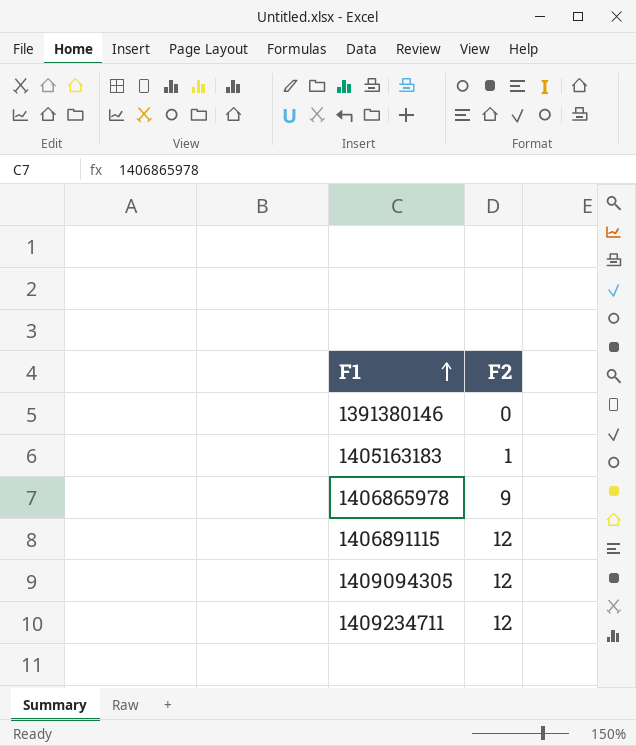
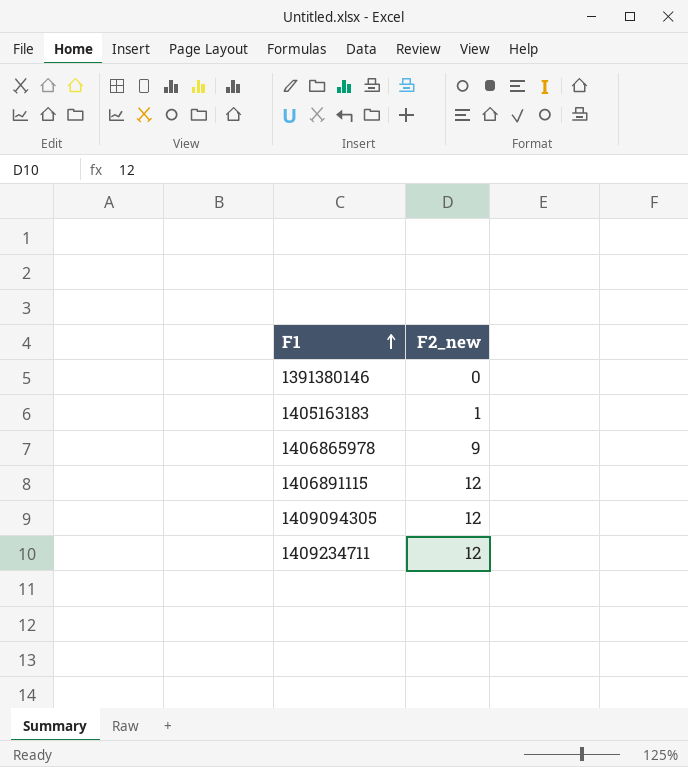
column name: F2 -> F2_new

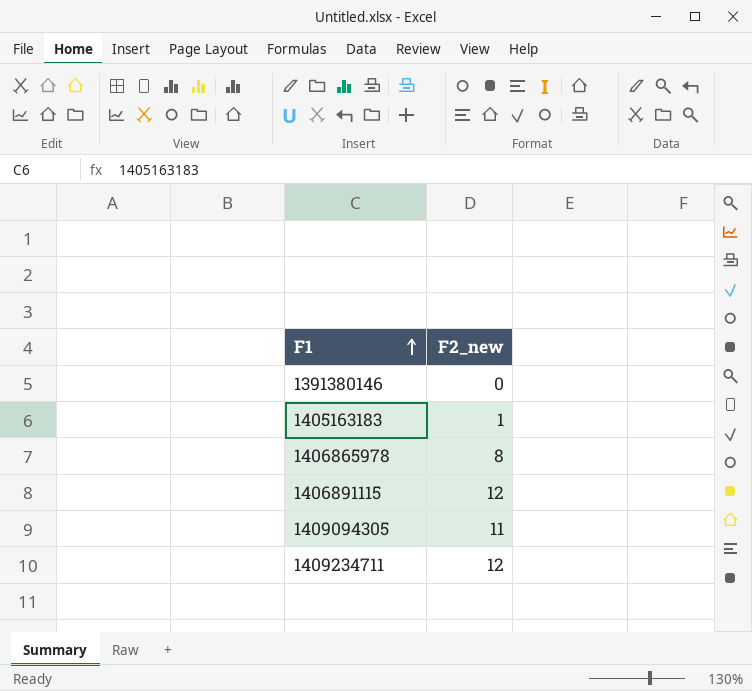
1406865978 | F2_new: 9 -> 8
1409094305 | F2_new: 12 -> 11

